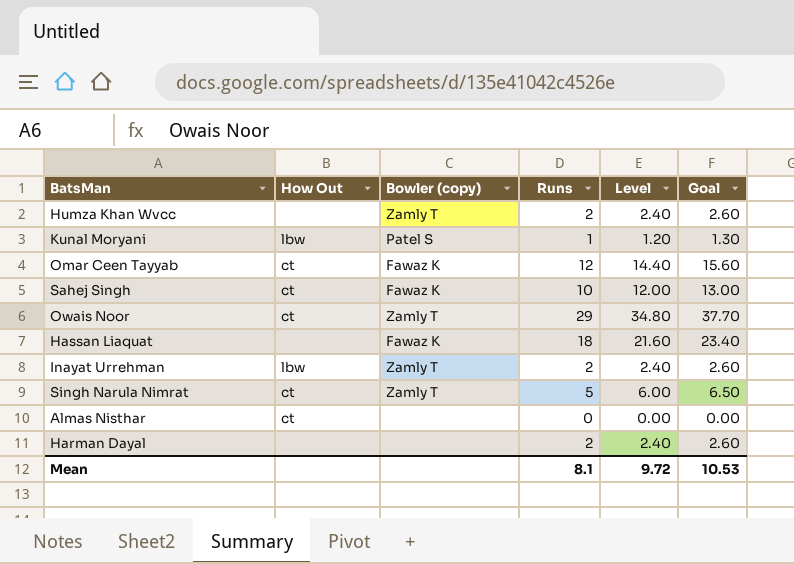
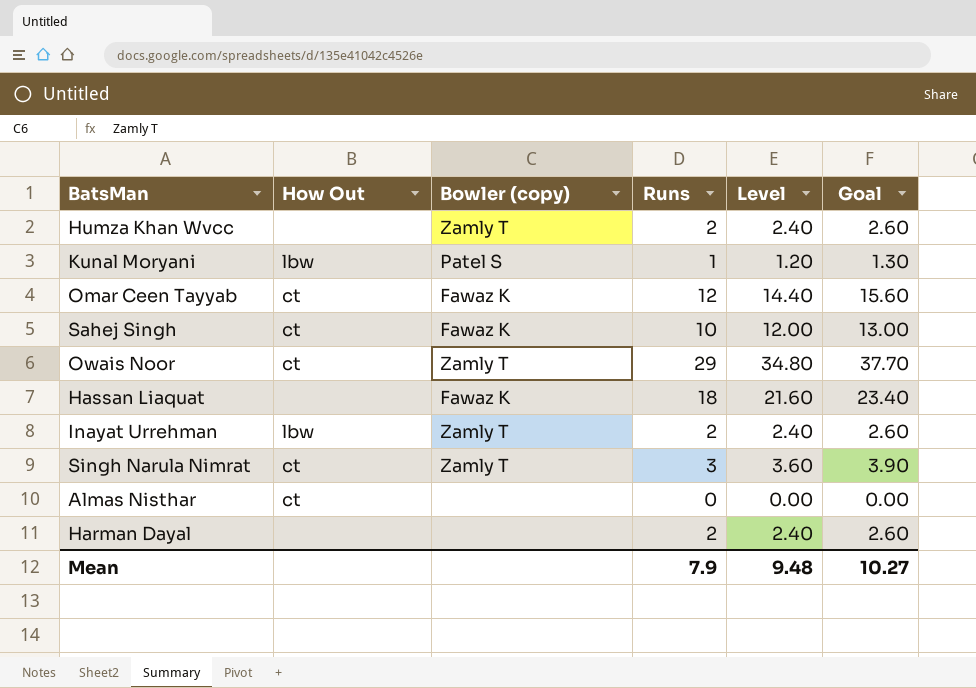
Singh Narula Nimrat | Runs: 5 -> 3
Singh Narula Nimrat | Level: 6.00 -> 3.60
Singh Narula Nimrat | Goal: 6.50 -> 3.90
Mean | Runs: 8.1 -> 7.9
Mean | Level: 9.72 -> 9.48
Mean | Goal: 10.53 -> 10.27

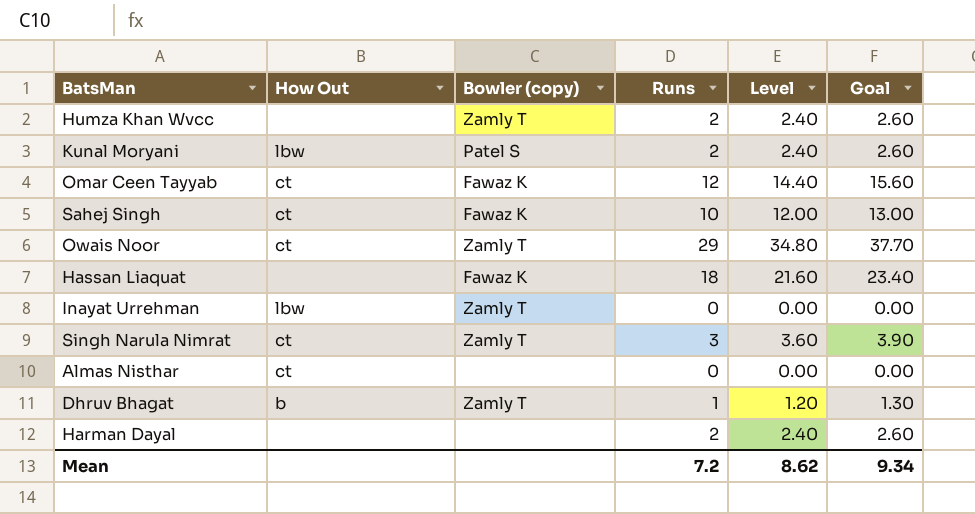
Kunal Moryani | Runs: 1 -> 2
Kunal Moryani | Level: 1.20 -> 2.40
Kunal Moryani | Goal: 1.30 -> 2.60
Inayat Urrehman | Runs: 2 -> 0
Inayat Urrehman | Level: 2.40 -> 0.00
Inayat Urrehman | Goal: 2.60 -> 0.00
row Dhruv Bhagat: none -> b | Zamly T | 1 | 1.20 | 1.30
Mean | Runs: 7.9 -> 7.2
Mean | Level: 9.48 -> 8.62
Mean | Goal: 10.27 -> 9.34

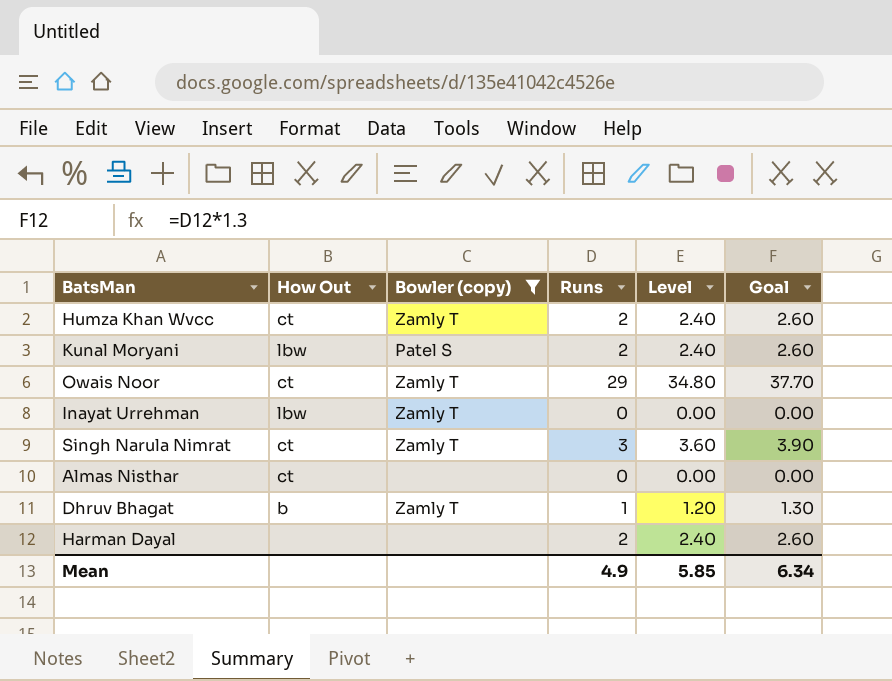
filter: none -> Bowler (copy) != Fawaz K
Humza Khan Wvcc | How Out: none -> ct
Mean | Runs: 7.2 -> 4.9
Mean | Level: 8.62 -> 5.85
Mean | Goal: 9.34 -> 6.34

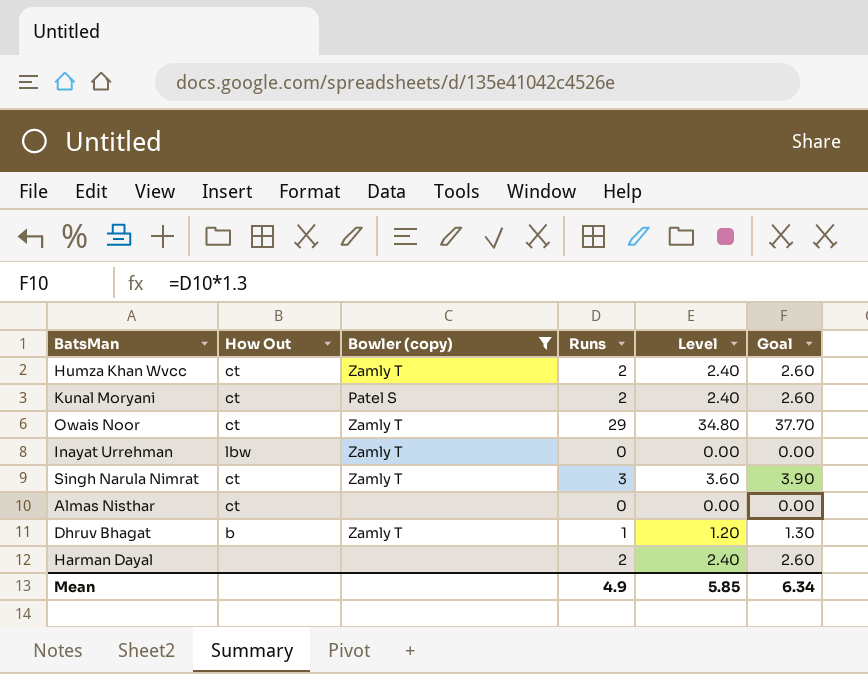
Kunal Moryani | How Out: lbw -> ct

